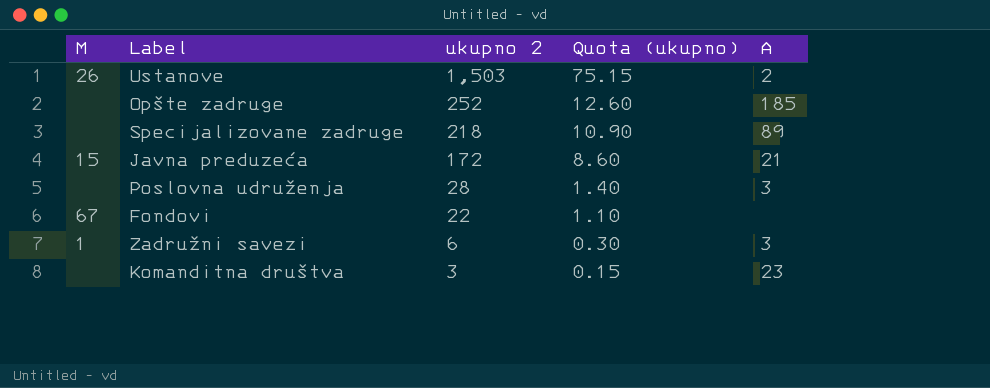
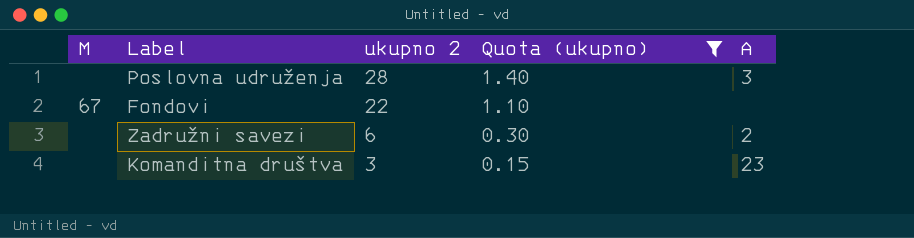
filter: none -> Quota (ukupno) <= 1.40
Zadružni savezi | M: 1 -> none
Zadružni savezi | A: 3 -> 2

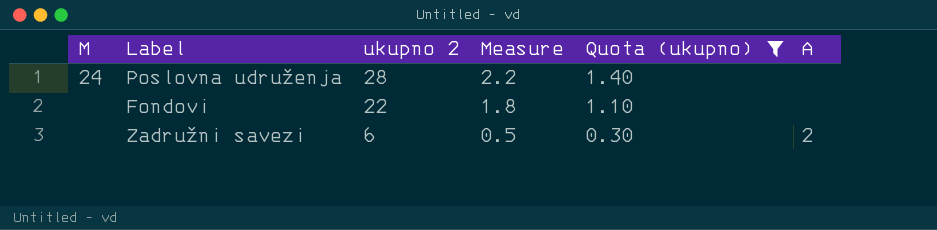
column Measure | formula: none -> [ukupno 2] * 0.08
row Komanditna društva: none | 3 | 0.15 | 23 -> none
Poslovna udruženja | M: none -> 24
Poslovna udruženja | A: 3 -> none
Fondovi | M: 67 -> none

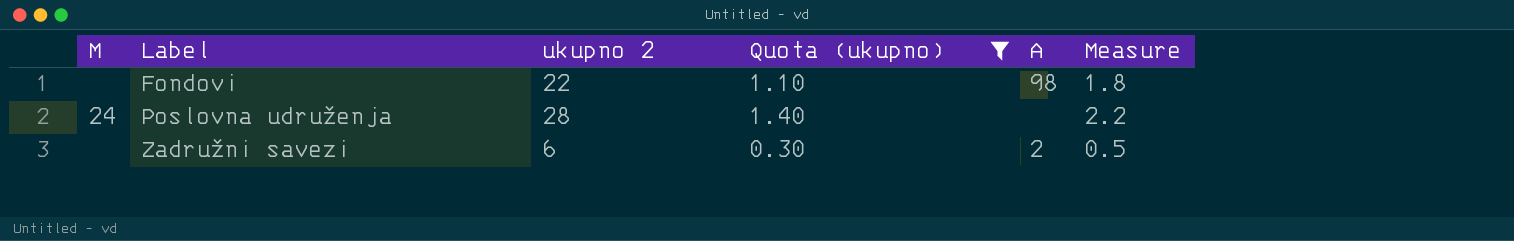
row order: ukupno 2 descending -> Label ascending
column Measure | position: 4 -> 6
Fondovi | A: none -> 98

